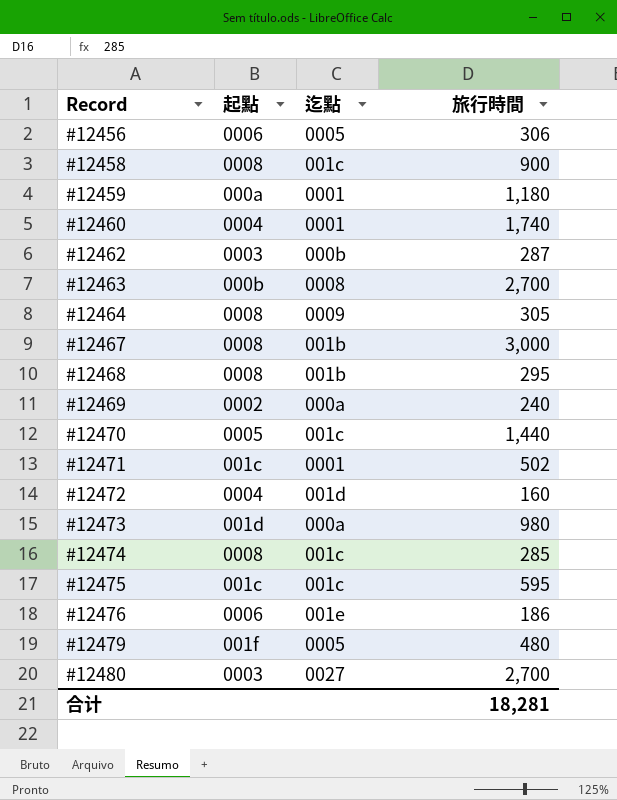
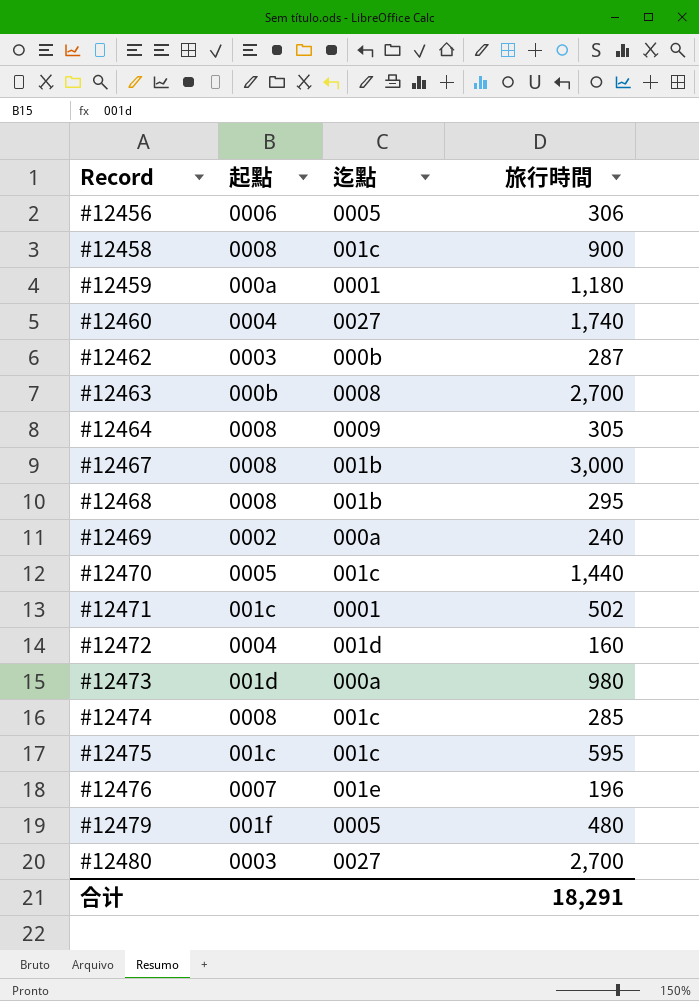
#12460 | 迄點: 0001 -> 0027
#12476 | 起點: 0006 -> 0007
#12476 | 旅行時間: 186 -> 196
合计 | 旅行時間: 18,281 -> 18,291

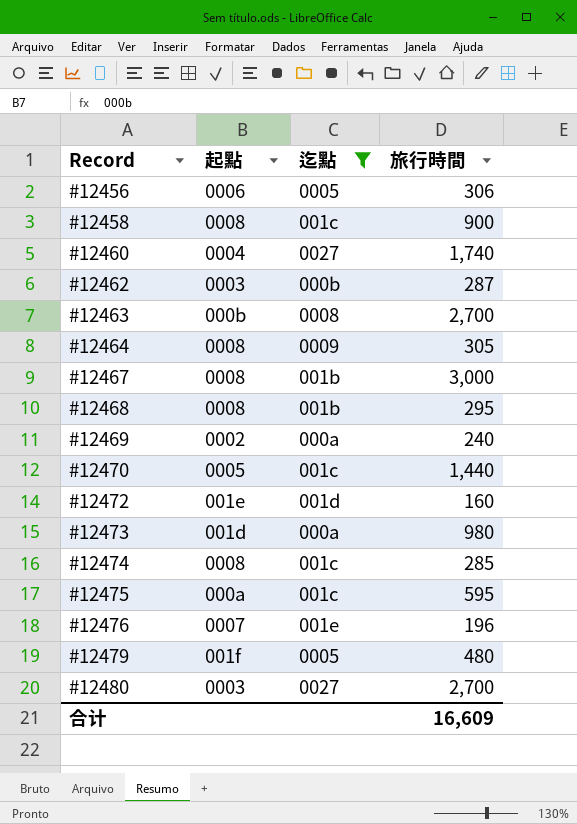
filter: none -> 迄點 != 0001
#12472 | 起點: 0004 -> 001e
#12475 | 起點: 001c -> 000a
合计 | 旅行時間: 18,291 -> 16,609

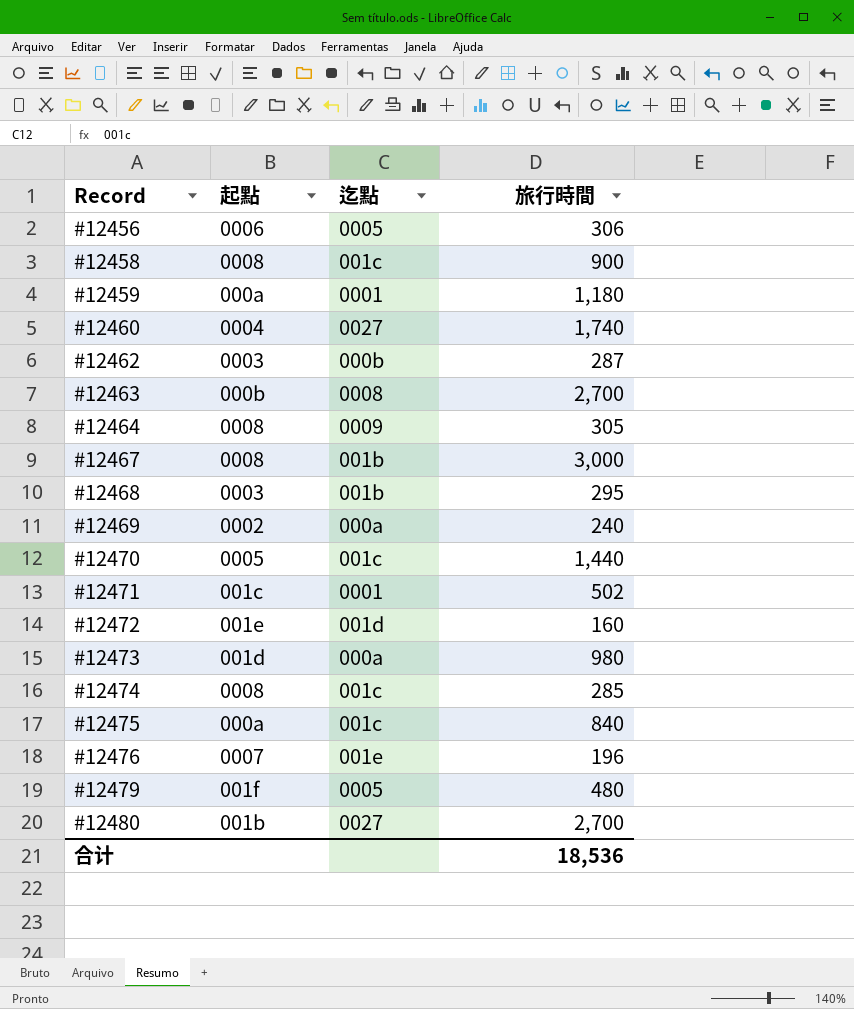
filter: 迄點 != 0001 -> none
#12468 | 起點: 0008 -> 0003
#12475 | 旅行時間: 595 -> 840
#12480 | 起點: 0003 -> 001b
合计 | 旅行時間: 16,609 -> 18,536

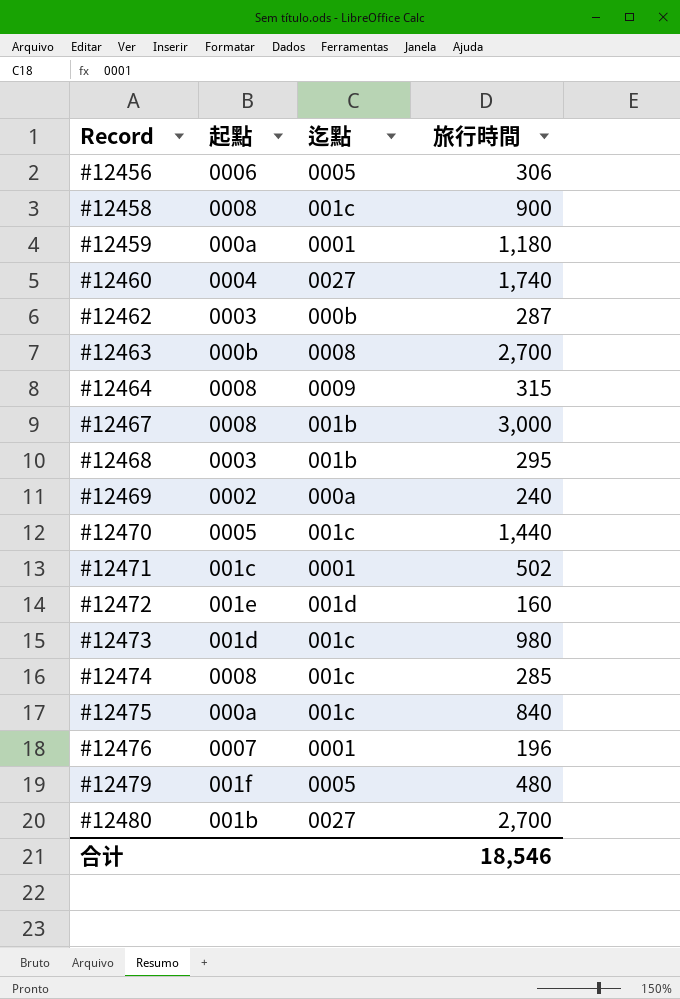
#12464 | 旅行時間: 305 -> 315
#12473 | 迄點: 000a -> 001c
#12476 | 迄點: 001e -> 0001
合计 | 旅行時間: 18,536 -> 18,546

